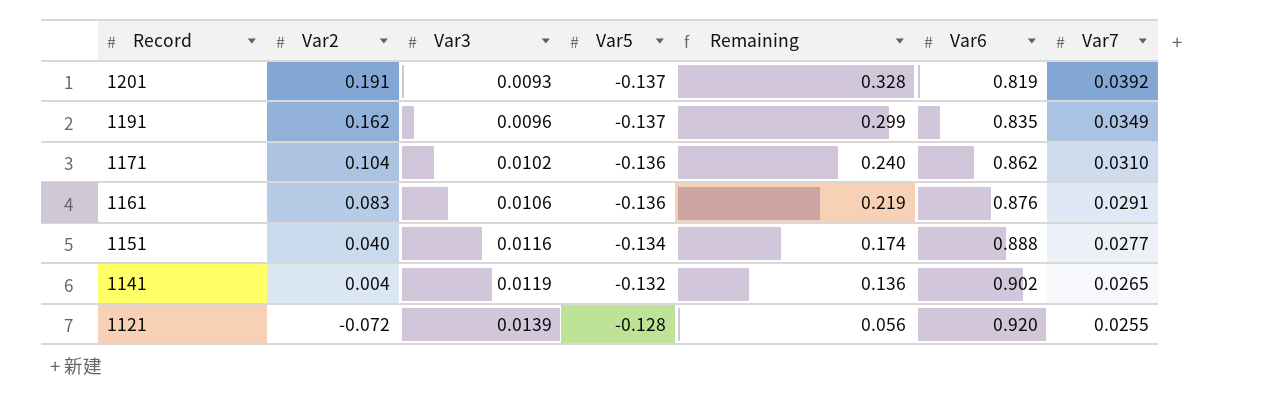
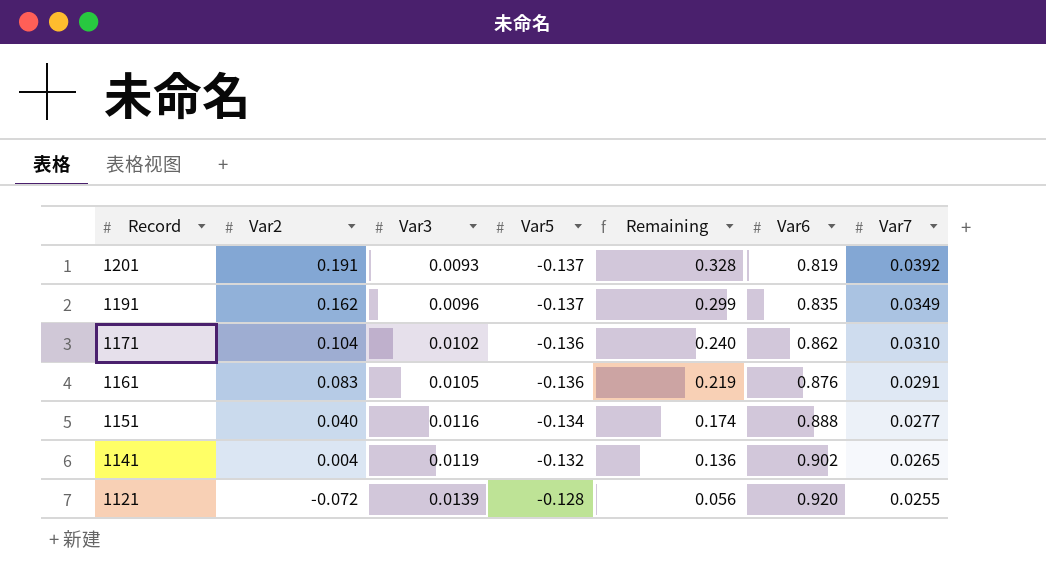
1161 | Var3: 0.0106 -> 0.0105

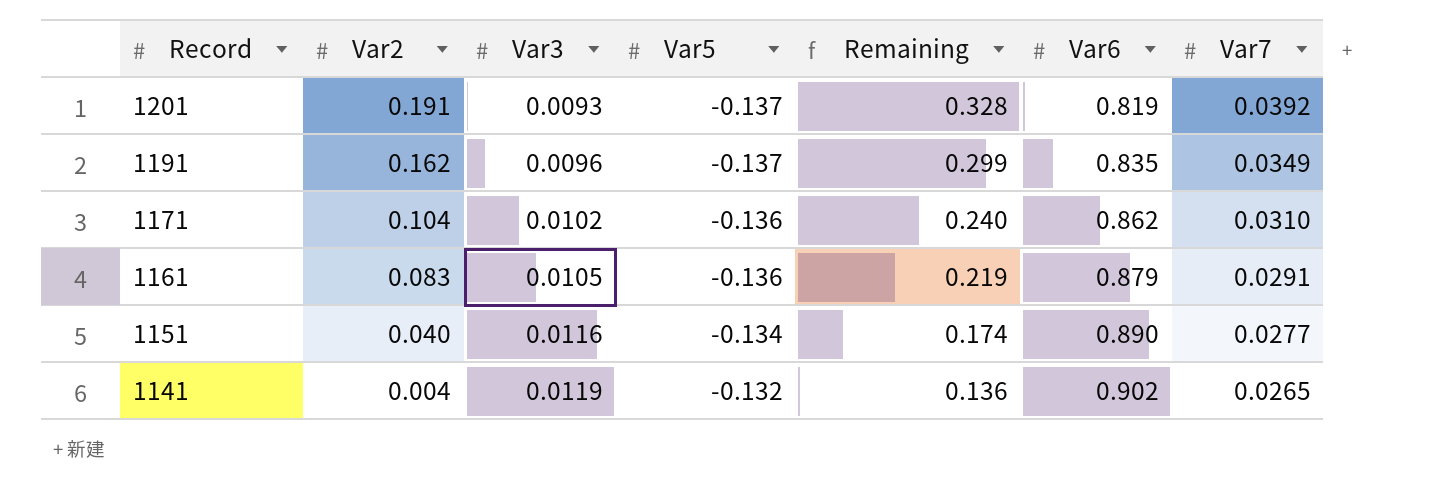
row 1121: -0.072 | 0.0139 | -0.128 | 0.056 | 0.920 | 0.0255 -> none
1161 | Var6: 0.876 -> 0.879
1151 | Var6: 0.888 -> 0.890

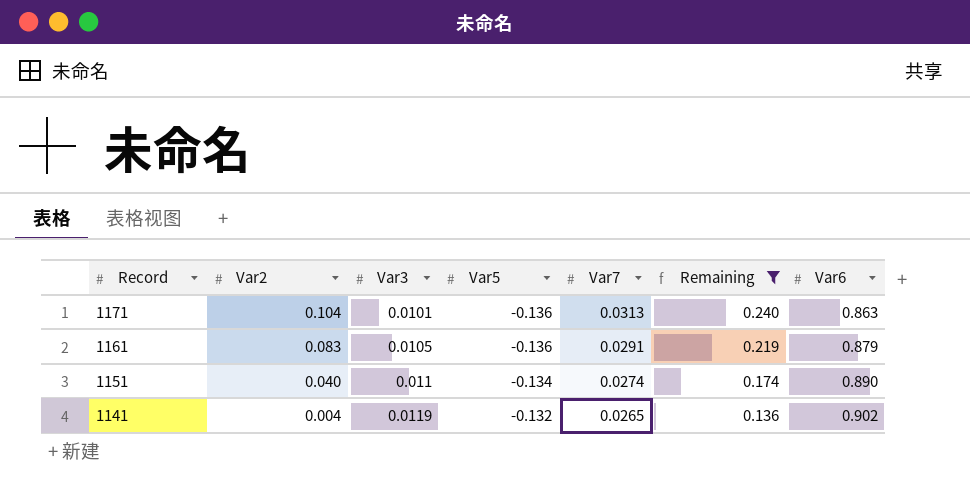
filter: none -> Remaining <= 0.240
column Var7 | position: 7 -> 5
1171 | Var3: 0.0102 -> 0.0101
1171 | Var7: 0.0310 -> 0.0313
1171 | Var6: 0.862 -> 0.863
1151 | Var3: 0.0116 -> 0.011
1151 | Var7: 0.0277 -> 0.0274

